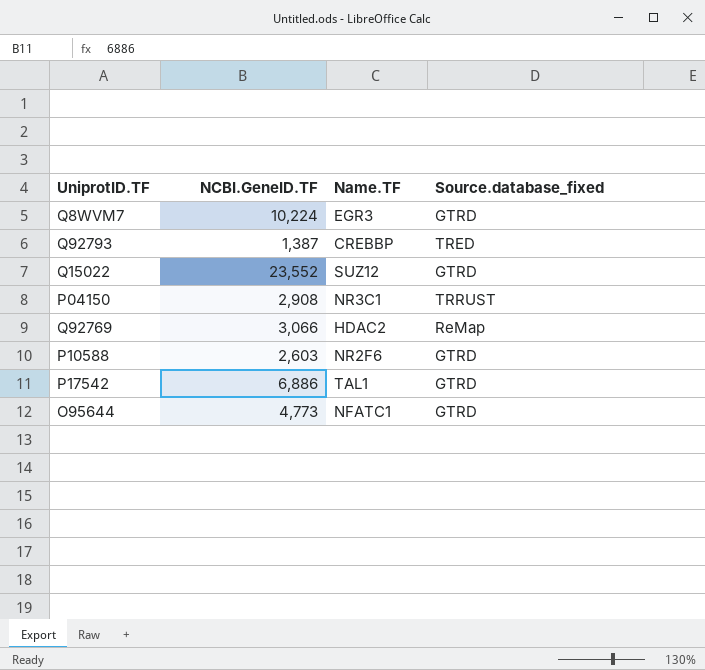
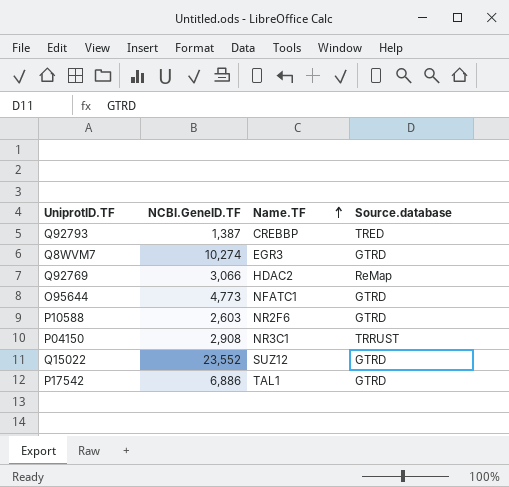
row order: none -> Name.TF ascending
column name: Source.database_fixed -> Source.database
Q8WVM7 | NCBI.GeneID.TF: 10,224 -> 10,274

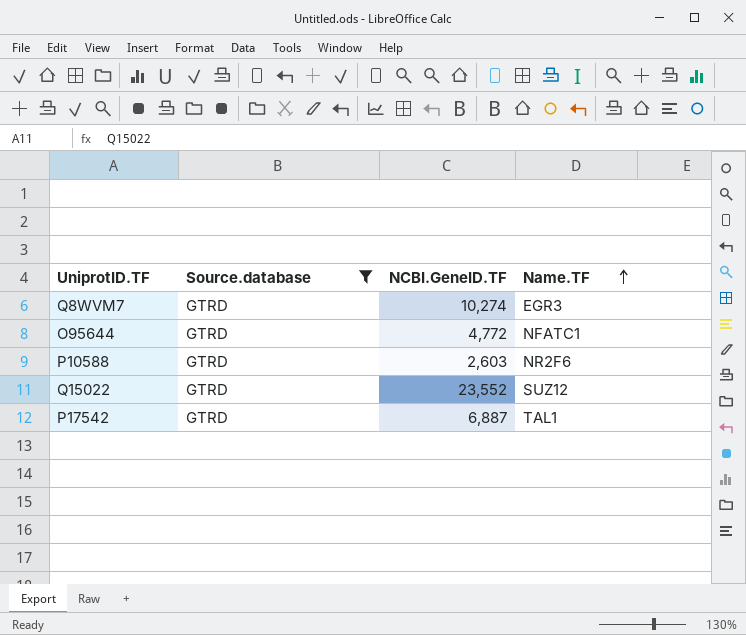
filter: none -> Source.database = GTRD
column Source.database | position: 4 -> 2
O95644 | NCBI.GeneID.TF: 4,773 -> 4,772
P17542 | NCBI.GeneID.TF: 6,886 -> 6,887

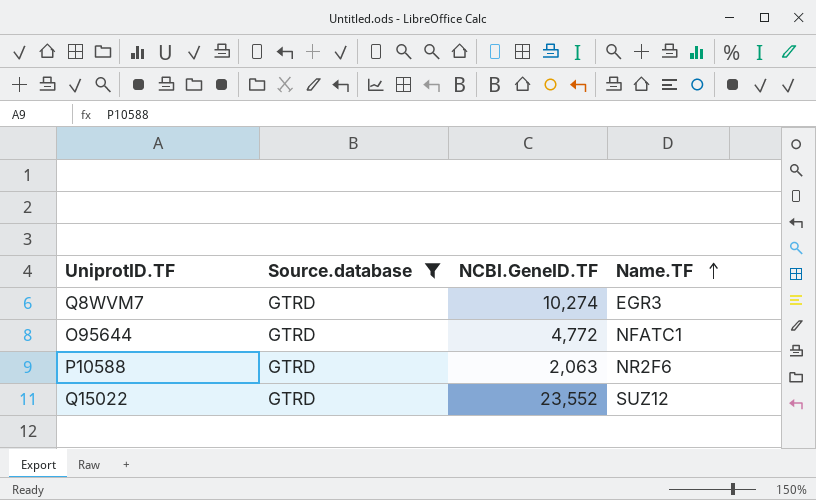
row P17542: GTRD | 6,887 | TAL1 -> none
P10588 | NCBI.GeneID.TF: 2,603 -> 2,063

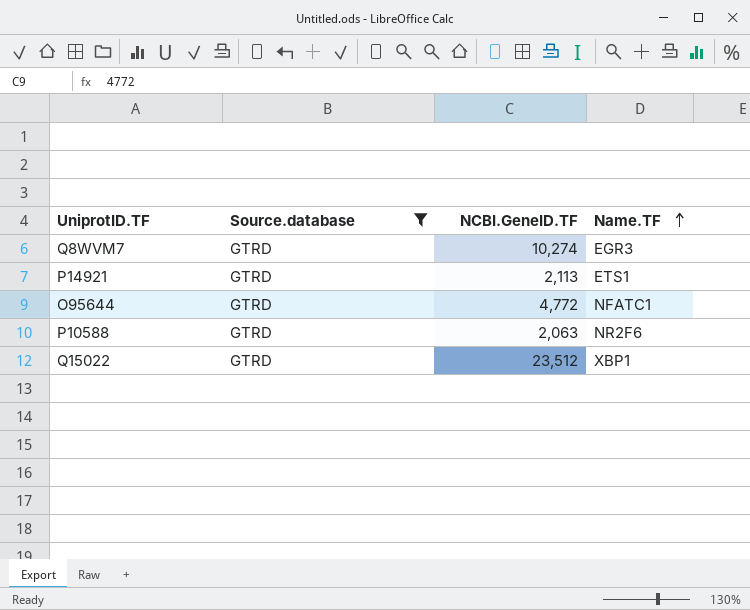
row P14921: none -> GTRD | 2,113 | ETS1
Q15022 | NCBI.GeneID.TF: 23,552 -> 23,512
Q15022 | Name.TF: SUZ12 -> XBP1

